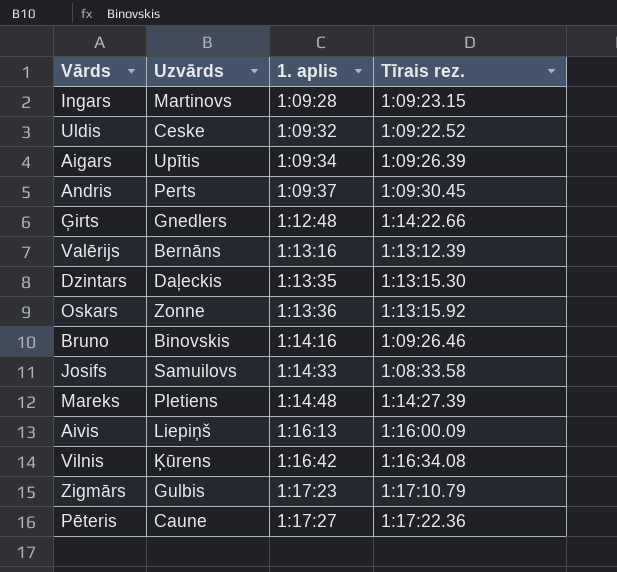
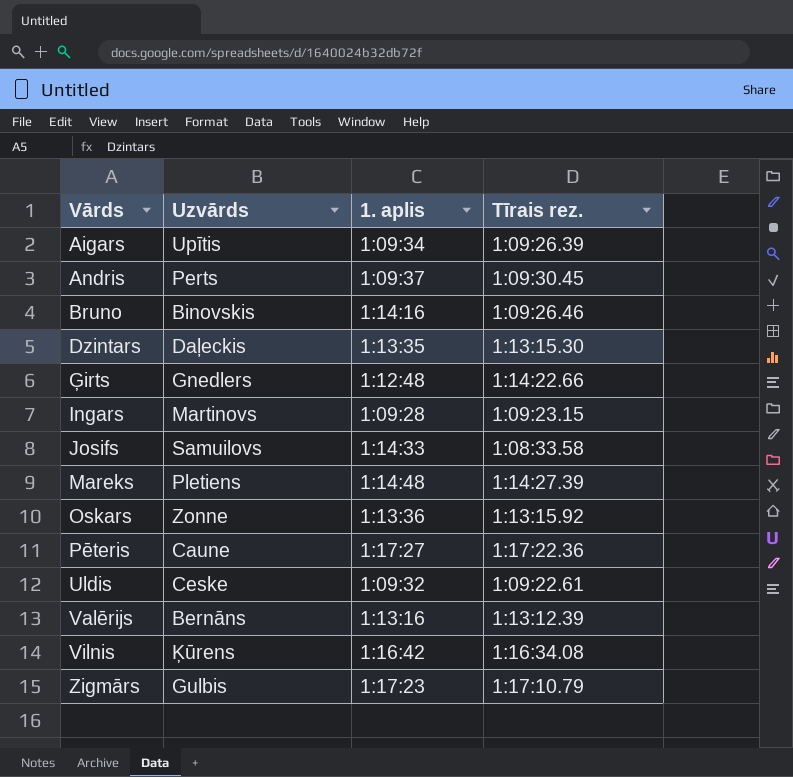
row order: 1. aplis ascending -> Vārds ascending
row Aivis: Liepiņš | 1:16:13 | 1:16:00.09 -> none
Uldis | Tīrais rez.: 1:09:22.52 -> 1:09:22.61

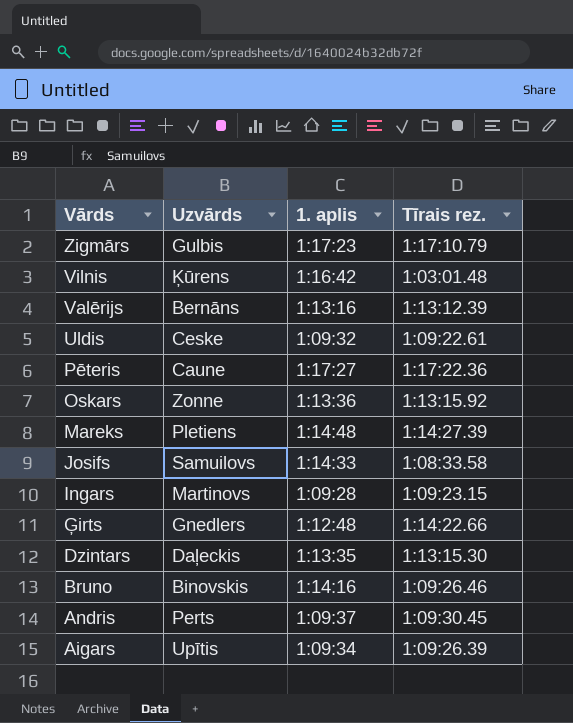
row order: Vārds ascending -> Vārds descending
Vilnis | Tīrais rez.: 1:16:34.08 -> 1:03:01.48

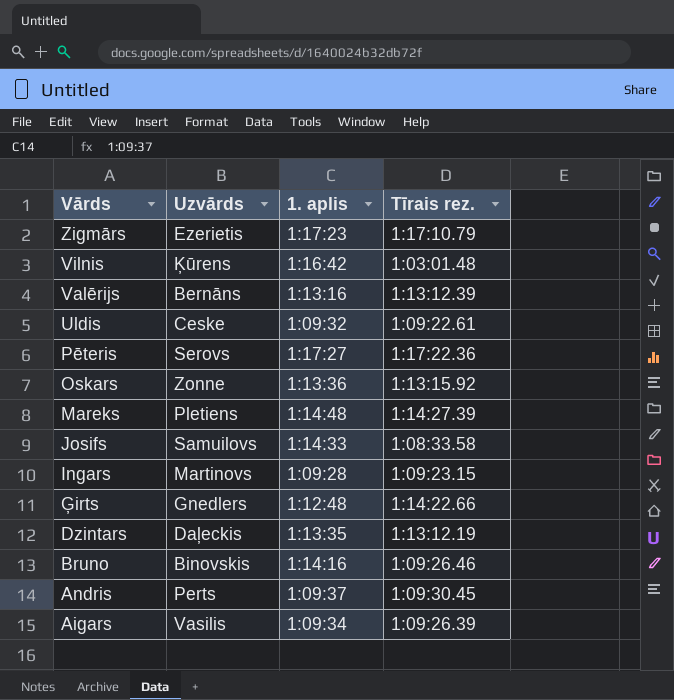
Zigmārs | Uzvārds: Gulbis -> Ezerietis
Pēteris | Uzvārds: Caune -> Serovs
Dzintars | Tīrais rez.: 1:13:15.30 -> 1:13:12.19
Aigars | Uzvārds: Upītis -> Vasilis

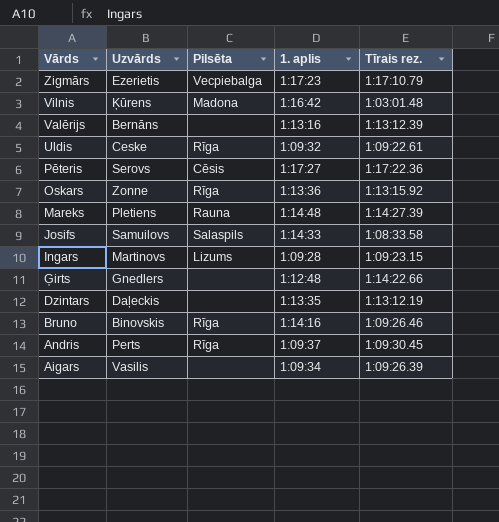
column Pilsēta | position: none -> 3

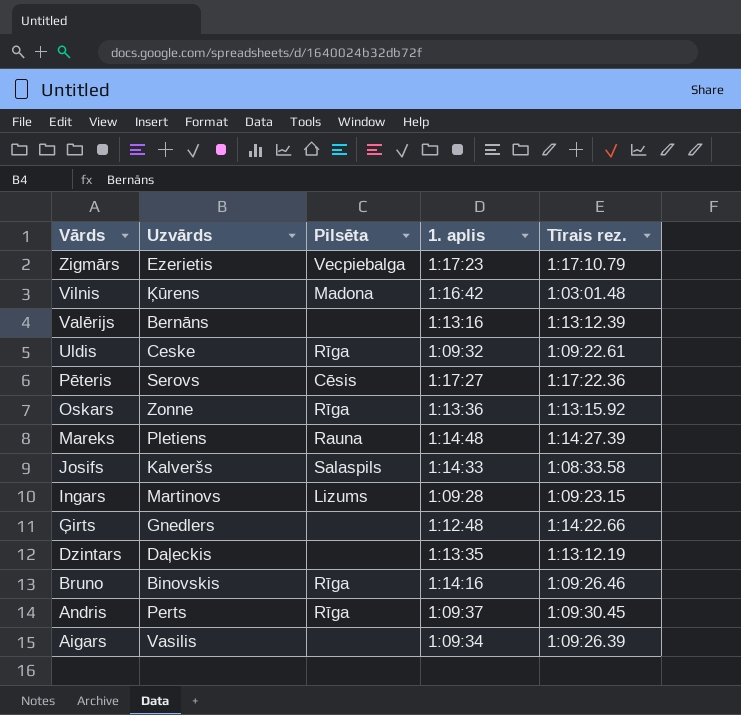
Josifs | Uzvārds: Samuilovs -> Kalveršs

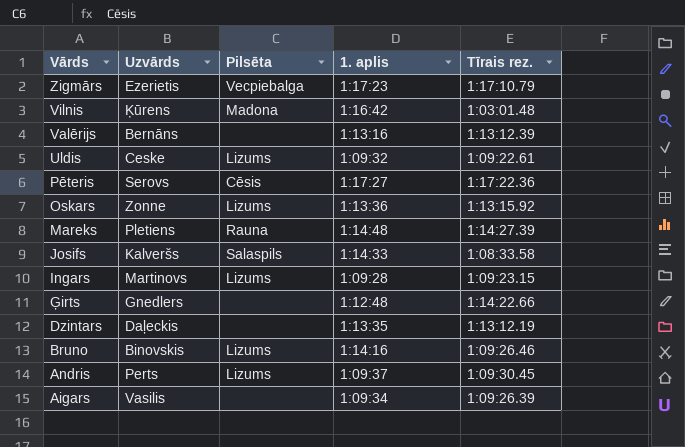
Uldis | Pilsēta: Rīga -> Lizums
Oskars | Pilsēta: Rīga -> Lizums
Bruno | Pilsēta: Rīga -> Lizums
Andris | Pilsēta: Rīga -> Lizums

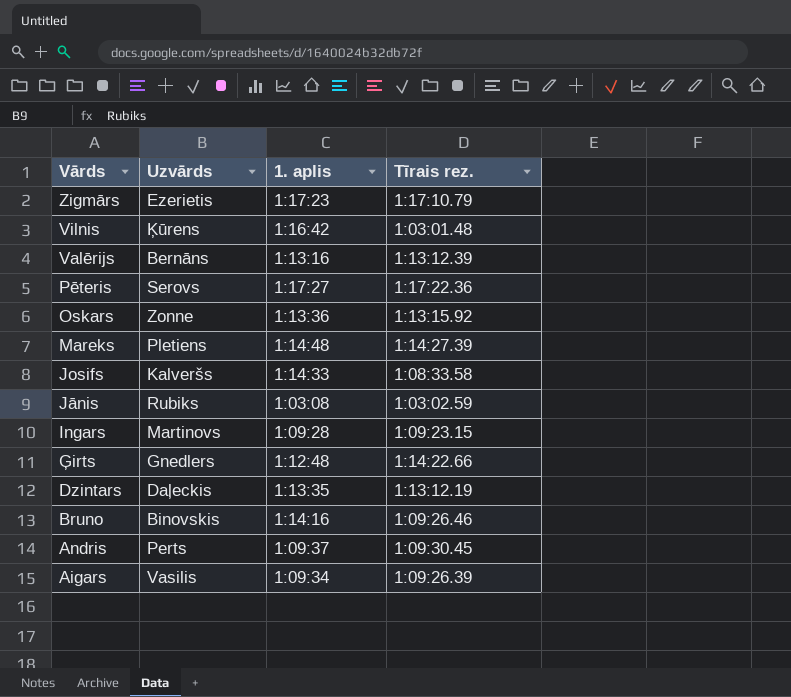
column Pilsēta | position: 3 -> none
row Uldis: Ceske | Lizums | 1:09:32 | 1:09:22.61 -> none
row Jānis: none -> Rubiks | 1:03:08 | 1:03:02.59

